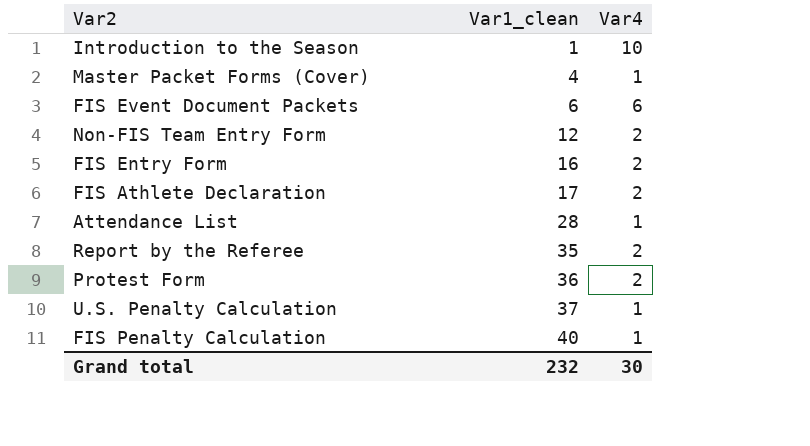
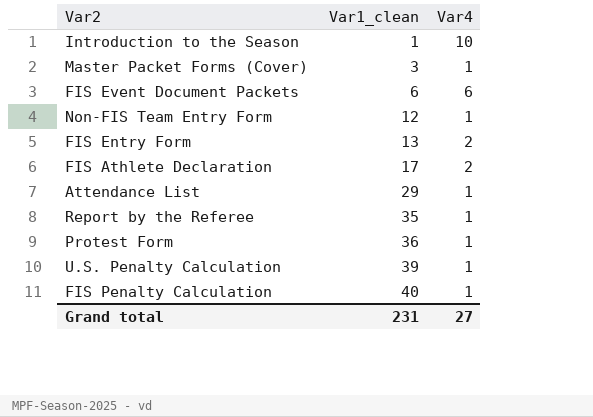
Master Packet Forms (Cover) | Var1_clean: 4 -> 3
Non-FIS Team Entry Form | Var4: 2 -> 1
FIS Entry Form | Var1_clean: 16 -> 13
Attendance List | Var1_clean: 28 -> 29
Report by the Referee | Var4: 2 -> 1
Protest Form | Var4: 2 -> 1
U.S. Penalty Calculation | Var1_clean: 37 -> 39
Grand total | Var1_clean: 232 -> 231
Grand total | Var4: 30 -> 27

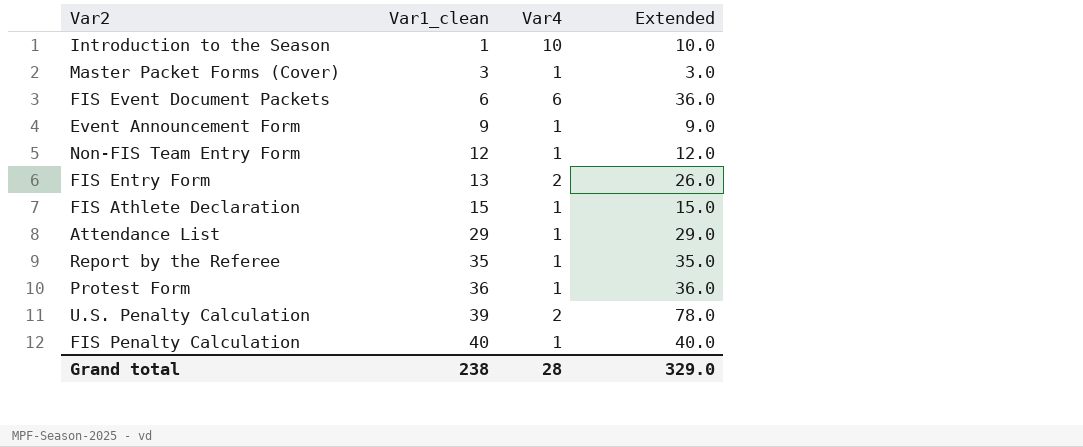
column Extended | formula: none -> [Var1_clean] * [Var4]
row Event Announcement Form: none -> 9 | 1 | 9.0
FIS Athlete Declaration | Var1_clean: 17 -> 15
FIS Athlete Declaration | Var4: 2 -> 1
U.S. Penalty Calculation | Var4: 1 -> 2
Grand total | Var1_clean: 231 -> 238
Grand total | Var4: 27 -> 28

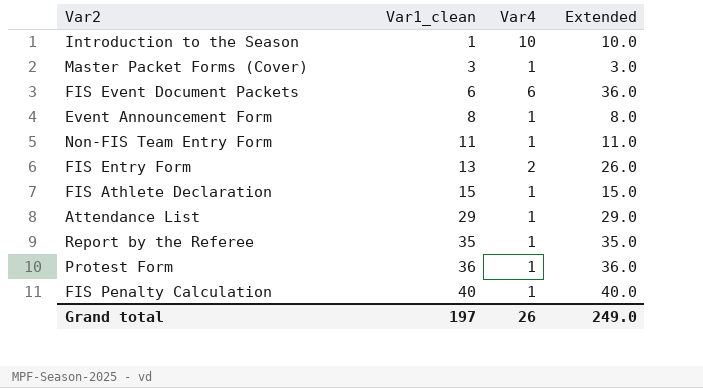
row U.S. Penalty Calculation: 39 | 2 | 78.0 -> none
Event Announcement Form | Var1_clean: 9 -> 8
Event Announcement Form | Extended: 9.0 -> 8.0
Non-FIS Team Entry Form | Var1_clean: 12 -> 11
Non-FIS Team Entry Form | Extended: 12.0 -> 11.0
Grand total | Var1_clean: 238 -> 197
Grand total | Var4: 28 -> 26
Grand total | Extended: 329.0 -> 249.0

